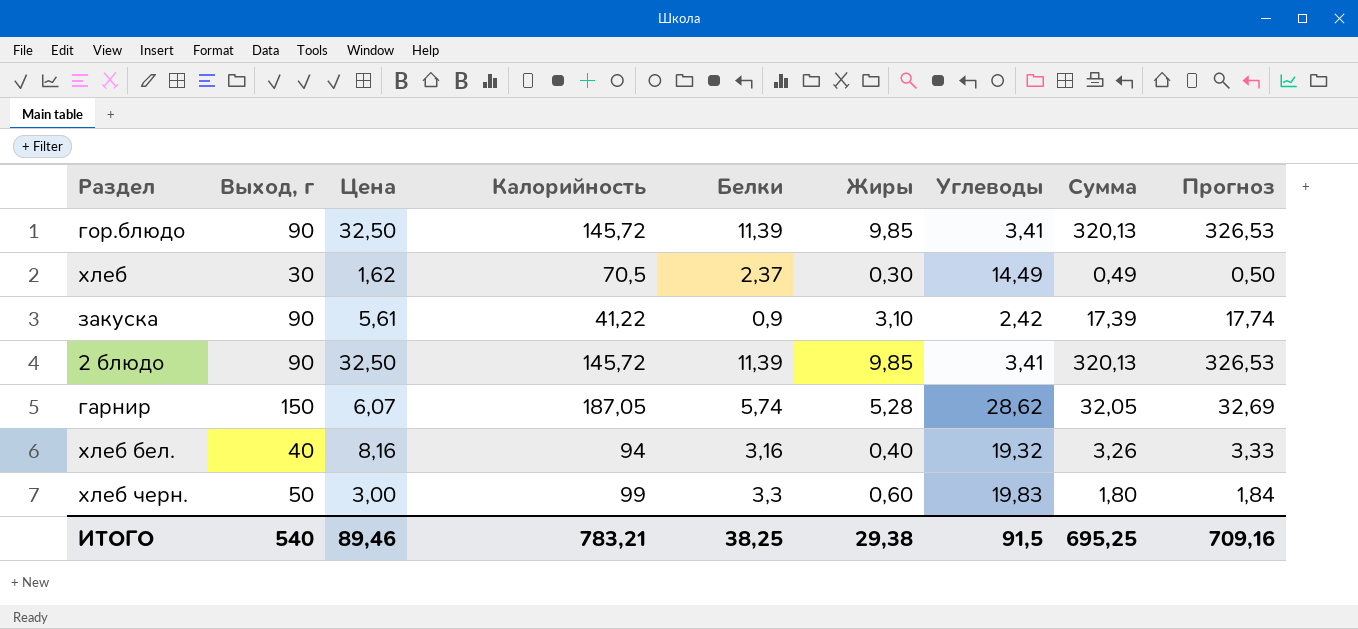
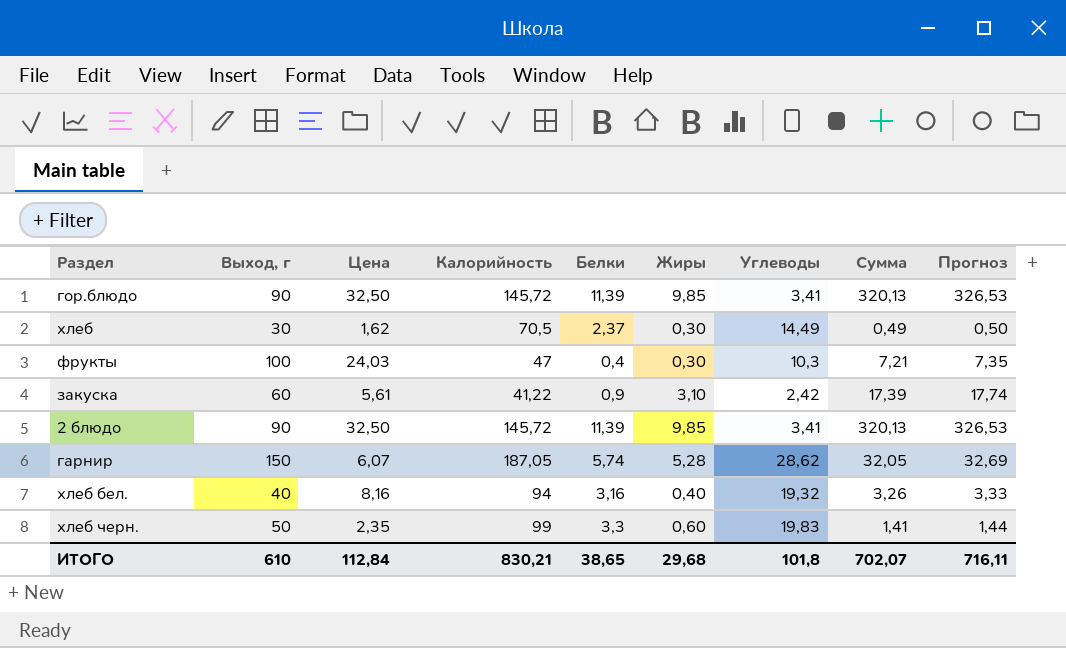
row фрукты: none -> 100 | 24,03 | 47 | 0,4 | 0,30 | 10,3 | 7,21 | 7,35
закуска | Выход, г: 90 -> 60
хлеб черн. | Цена: 3,00 -> 2,35
хлеб черн. | Сумма: 1,80 -> 1,41
хлеб черн. | Прогноз: 1,84 -> 1,44
ИТОГО | Выход, г: 540 -> 610
ИТОГО | Цена: 89,46 -> 112,84
ИТОГО | Калорийность: 783,21 -> 830,21
ИТОГО | Белки: 38,25 -> 38,65
ИТОГО | Жиры: 29,38 -> 29,68
ИТОГО | Углеводы: 91,5 -> 101,8
ИТОГО | Сумма: 695,25 -> 702,07
ИТОГО | Прогноз: 709,16 -> 716,11

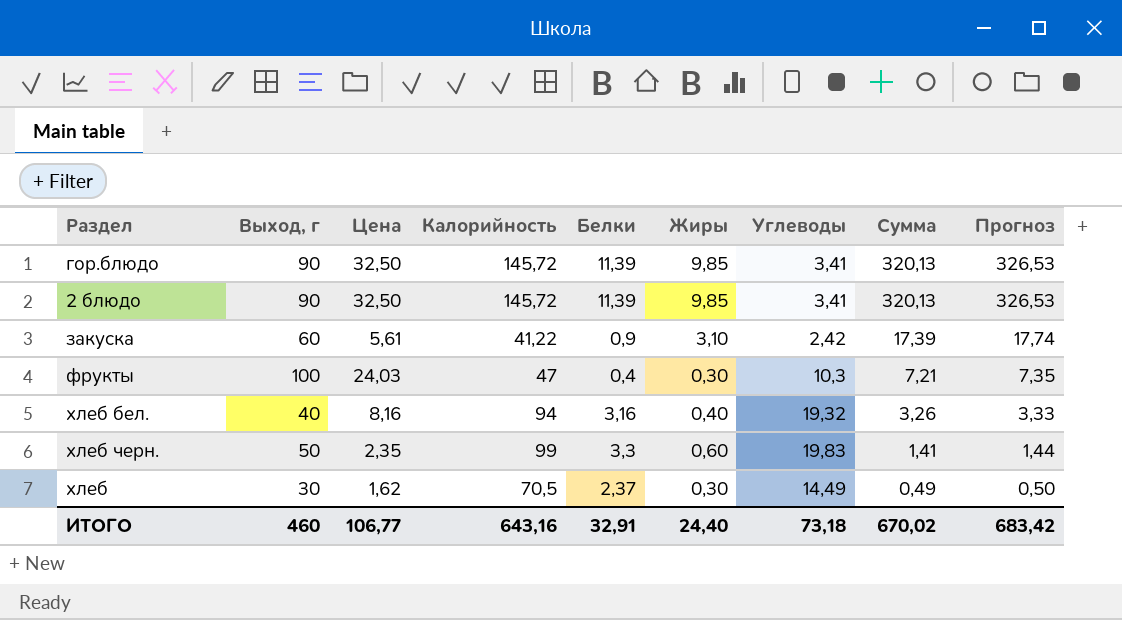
row order: none -> Сумма descending
row гарнир: 150 | 6,07 | 187,05 | 5,74 | 5,28 | 28,62 | 32,05 | 32,69 -> none
ИТОГО | Выход, г: 610 -> 460
ИТОГО | Цена: 112,84 -> 106,77
ИТОГО | Калорийность: 830,21 -> 643,16
ИТОГО | Белки: 38,65 -> 32,91
ИТОГО | Жиры: 29,68 -> 24,40
ИТОГО | Углеводы: 101,8 -> 73,18
ИТОГО | Сумма: 702,07 -> 670,02
ИТОГО | Прогноз: 716,11 -> 683,42

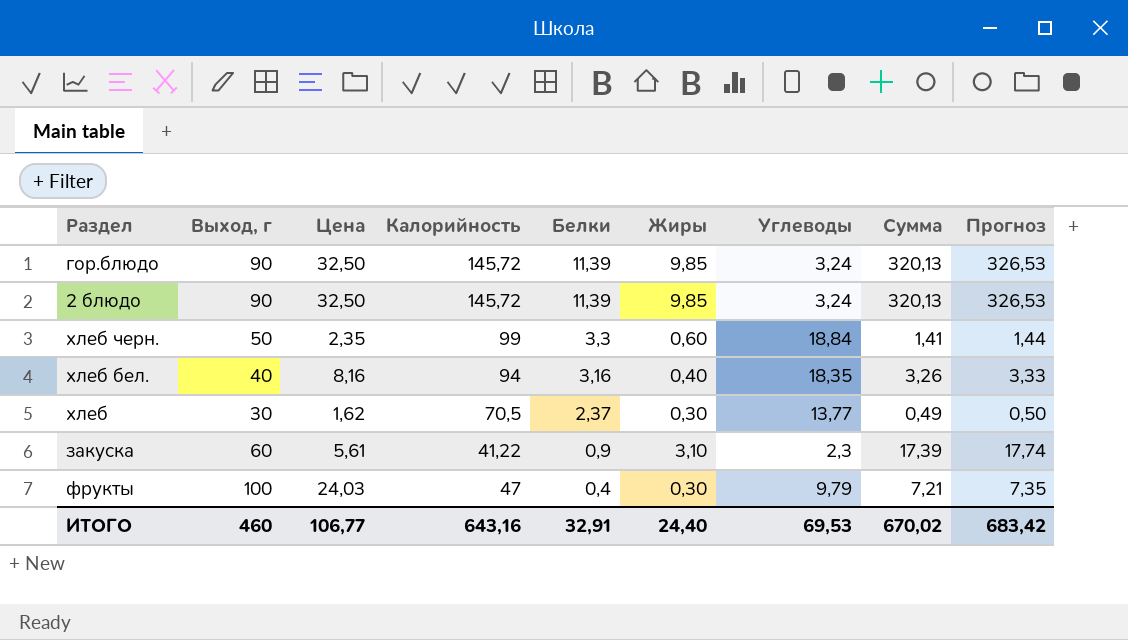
row order: Сумма descending -> Белки descending
гор.блюдо | Углеводы: 3,41 -> 3,24
2 блюдо | Углеводы: 3,41 -> 3,24
хлеб черн. | Углеводы: 19,83 -> 18,84
хлеб бел. | Углеводы: 19,32 -> 18,35
хлеб | Углеводы: 14,49 -> 13,77
закуска | Углеводы: 2,42 -> 2,3
фрукты | Углеводы: 10,3 -> 9,79
ИТОГО | Углеводы: 73,18 -> 69,53

